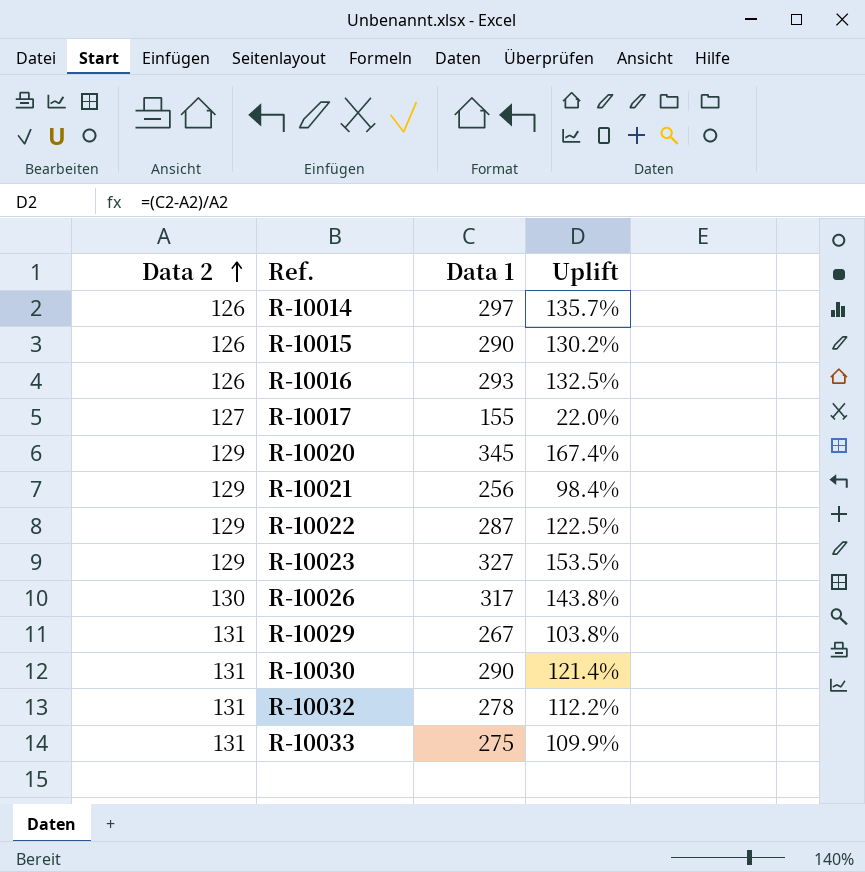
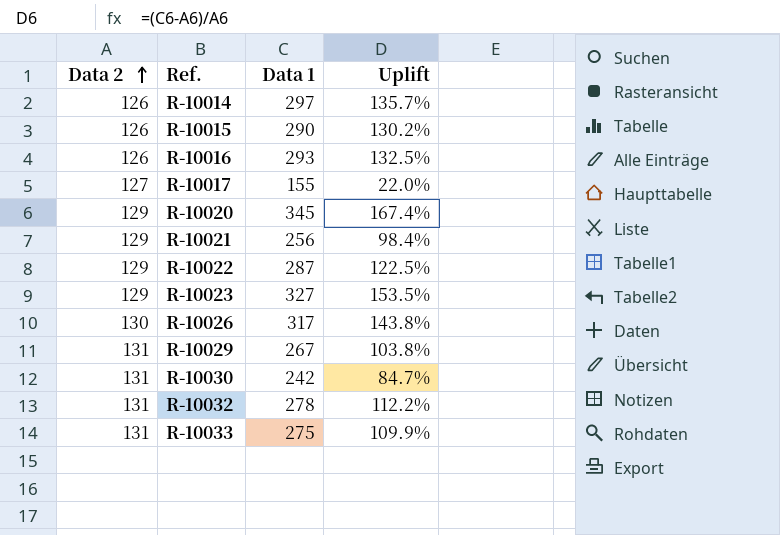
R-10030 | Data 1: 290 -> 242
R-10030 | Uplift: 121.4% -> 84.7%

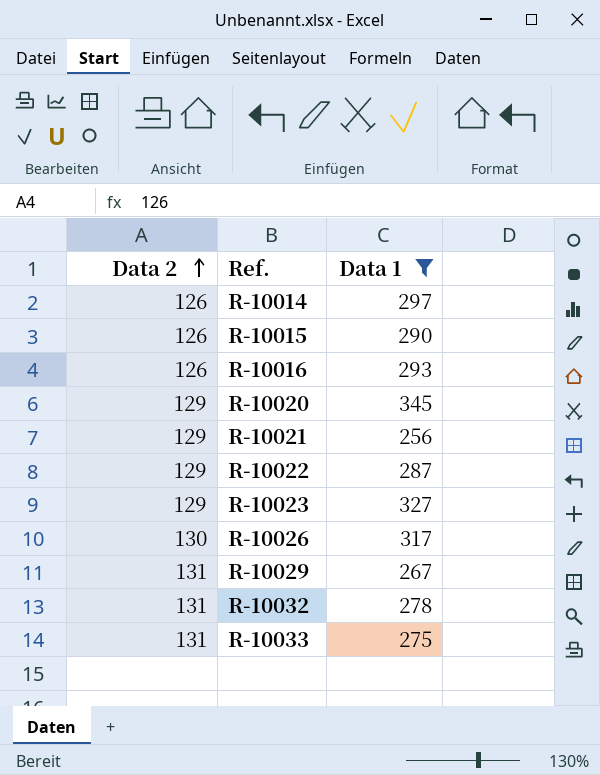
filter: none -> Data 1 >= 256
column Uplift | formula: ([Data 1] - [Data 2]) / [Data 2] -> none

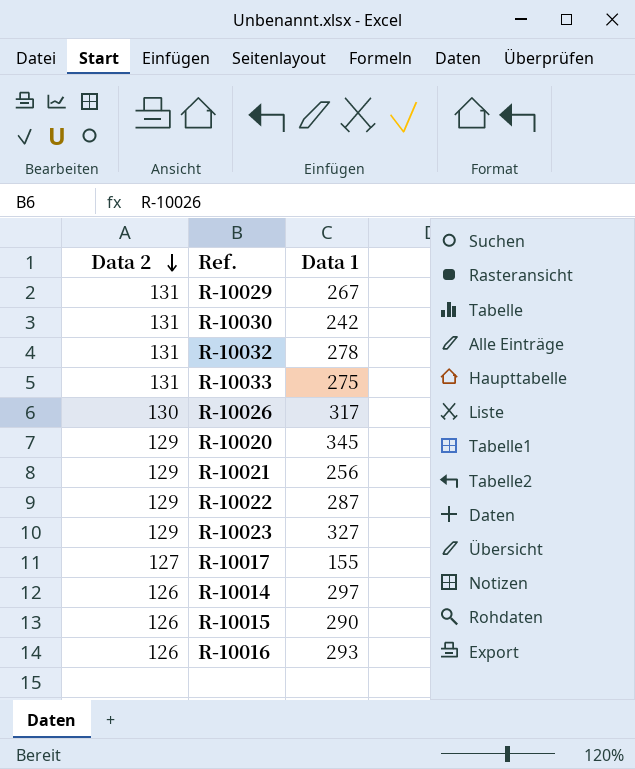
filter: Data 1 >= 256 -> none
row order: Data 2 ascending -> Data 2 descending

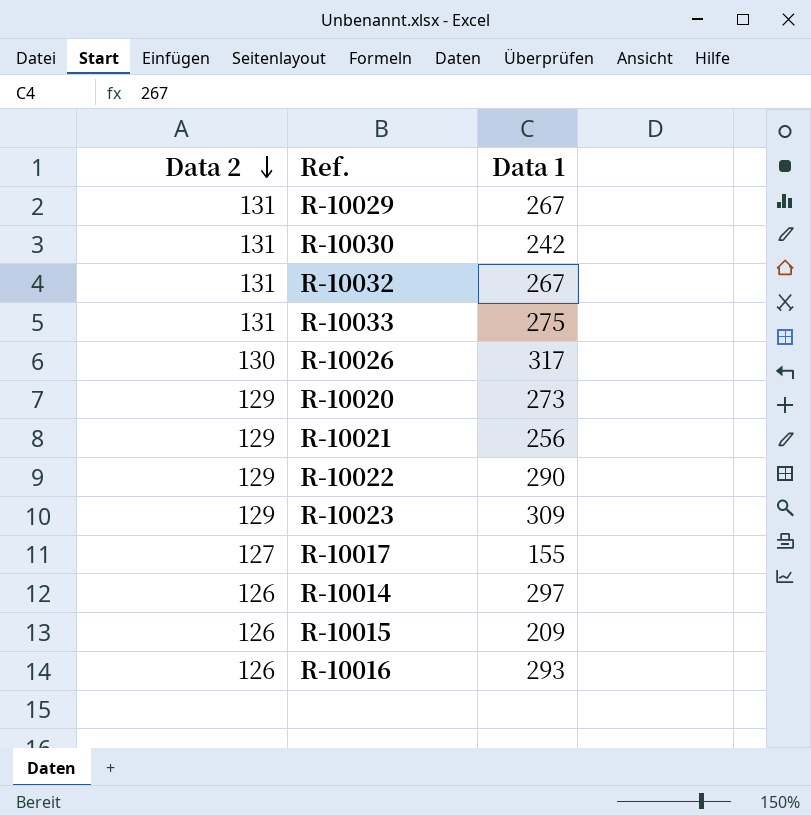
R-10032 | Data 1: 278 -> 267
R-10020 | Data 1: 345 -> 273
R-10022 | Data 1: 287 -> 290
R-10023 | Data 1: 327 -> 309
R-10015 | Data 1: 290 -> 209

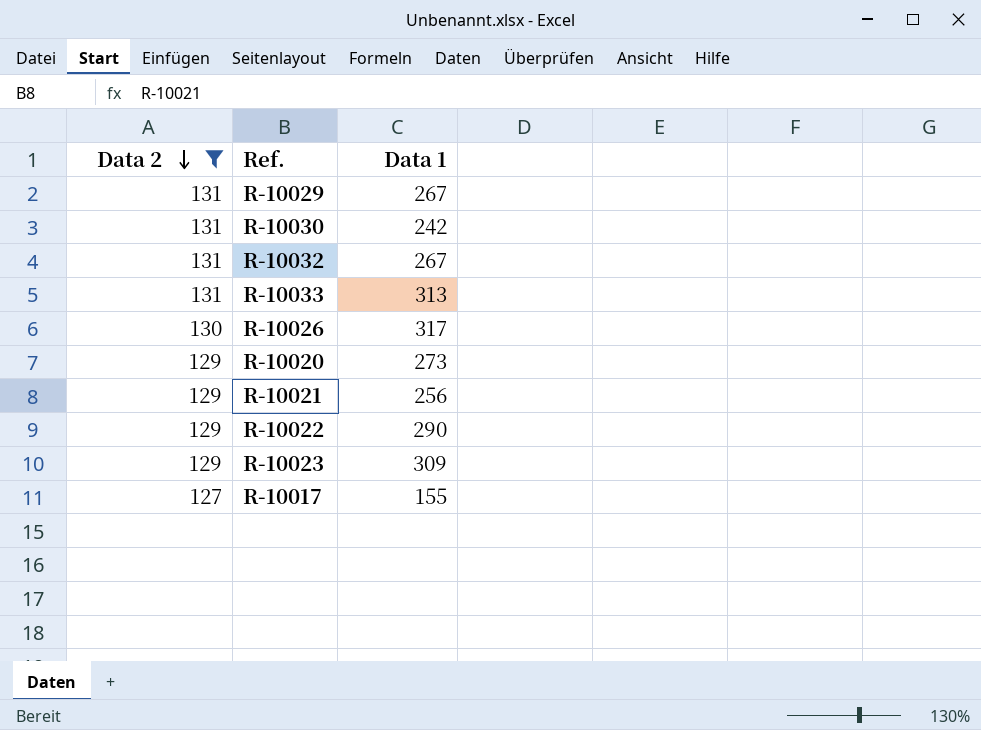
filter: none -> Data 2 != 126
R-10033 | Data 1: 275 -> 313

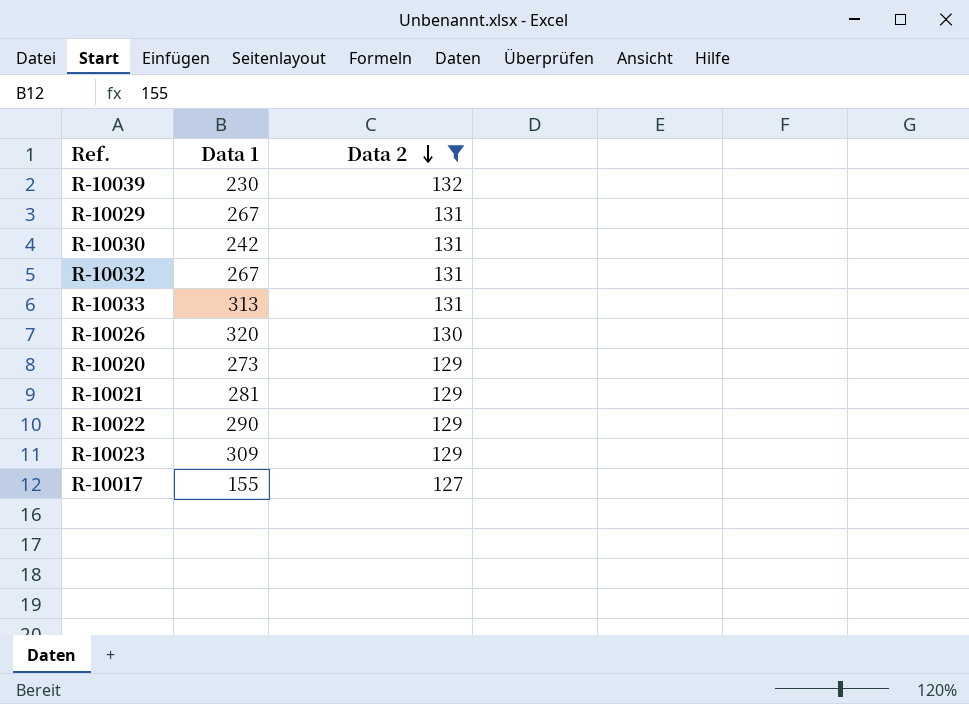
column Data 2 | position: 1 -> 3
row R-10039: none -> 230 | 132
R-10026 | Data 1: 317 -> 320
R-10021 | Data 1: 256 -> 281

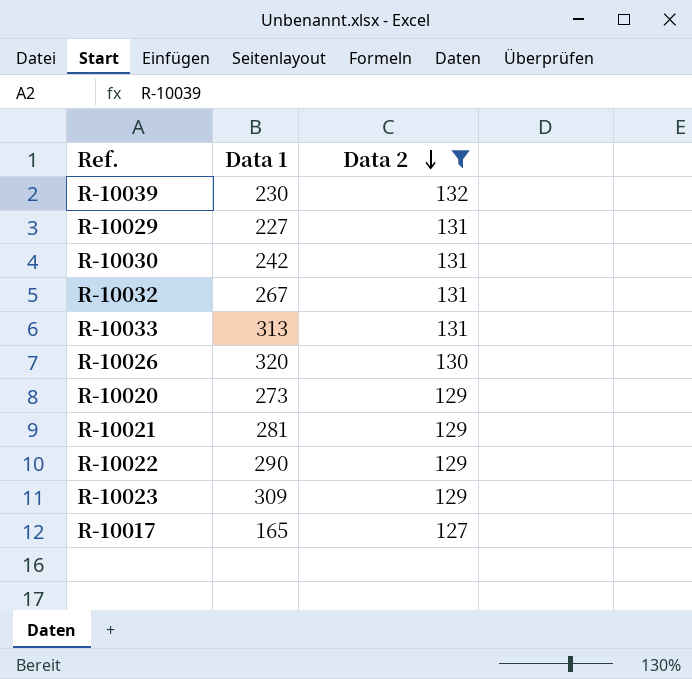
R-10029 | Data 1: 267 -> 227
R-10017 | Data 1: 155 -> 165

